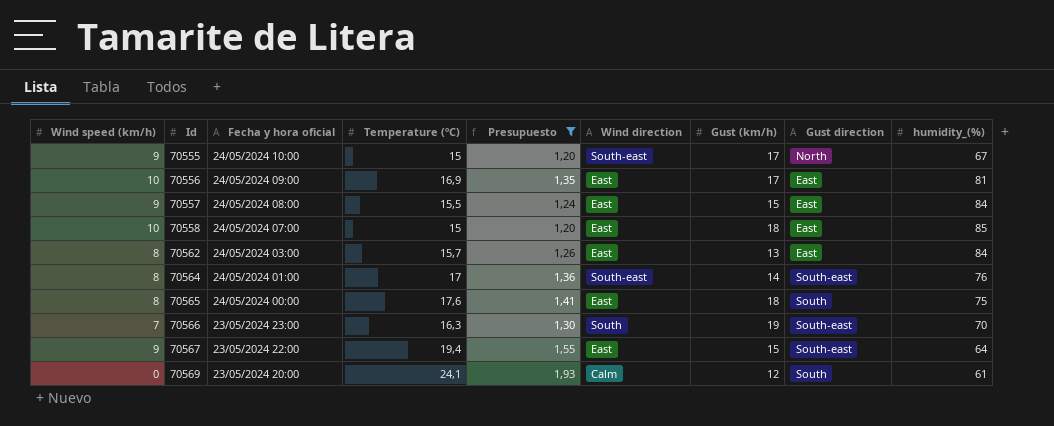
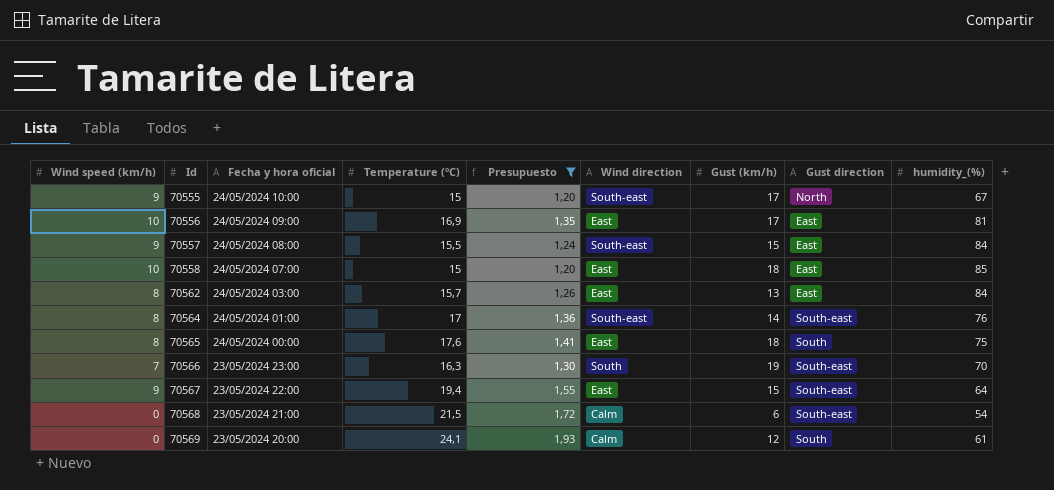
70557 | Wind direction: East -> South-east
row 70568: none -> 0 | 23/05/2024 21:00 | 21,5 | 1,72 | Calm | 6 | South-east | 54

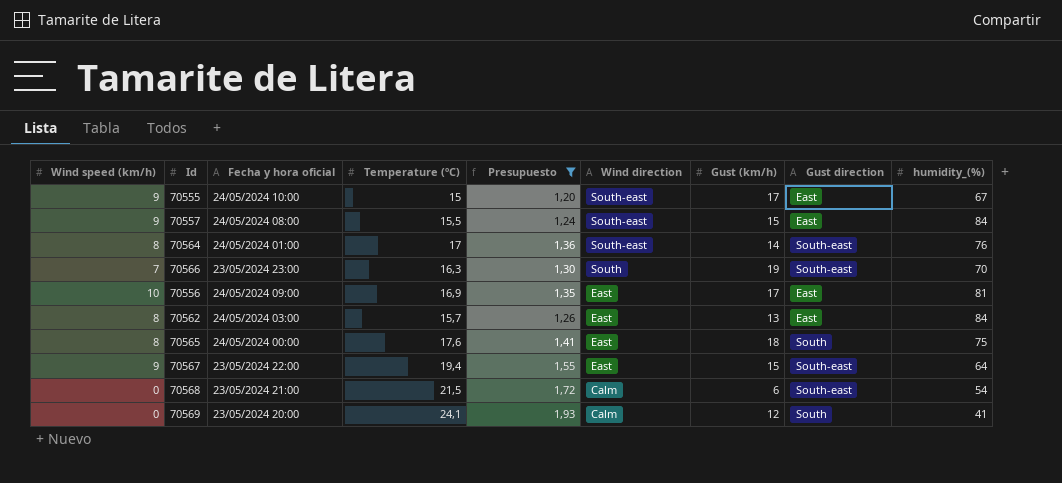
row order: Id ascending -> Wind direction descending
row 70558: 10 | 24/05/2024 07:00 | 15 | 1,20 | East | 18 | East | 85 -> none
70555 | Gust direction: North -> East
70569 | humidity_(%): 61 -> 41

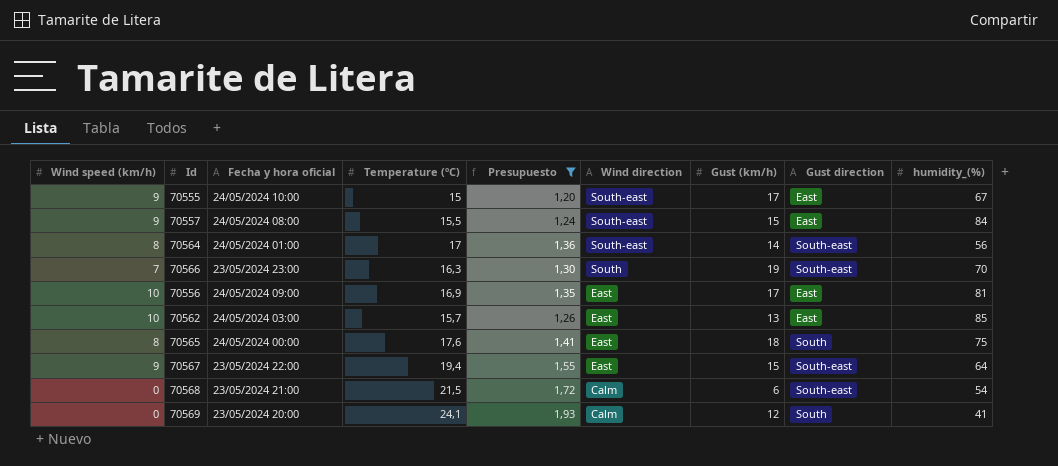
70564 | humidity_(%): 76 -> 56
70562 | Wind speed (km/h): 8 -> 10
70562 | humidity_(%): 84 -> 85

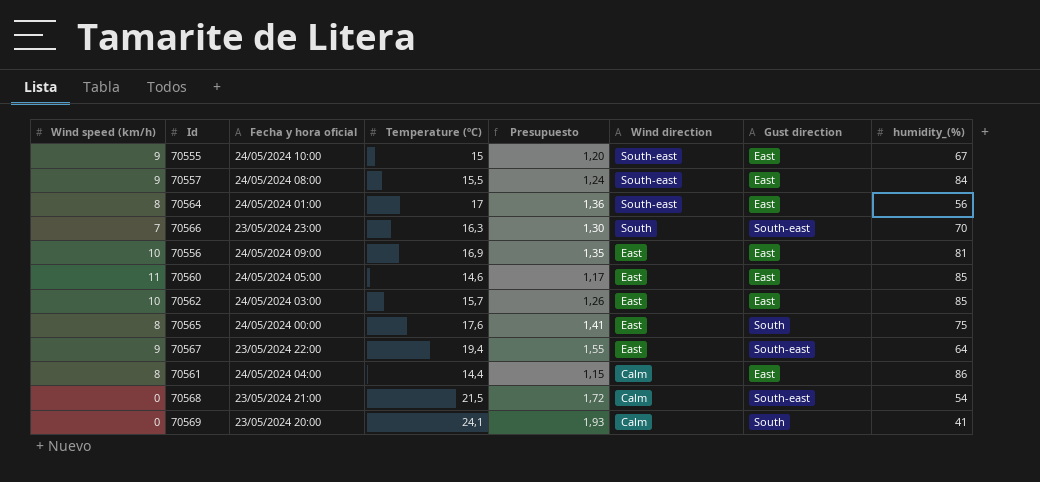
filter: Presupuesto >= 1,20 -> none
column Gust (km/h) | position: 7 -> none
70564 | Gust direction: South-east -> East

